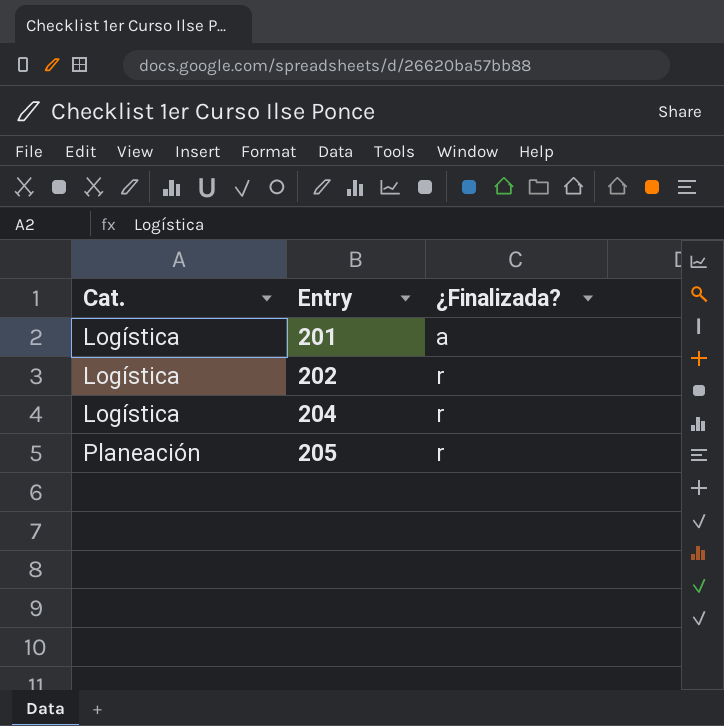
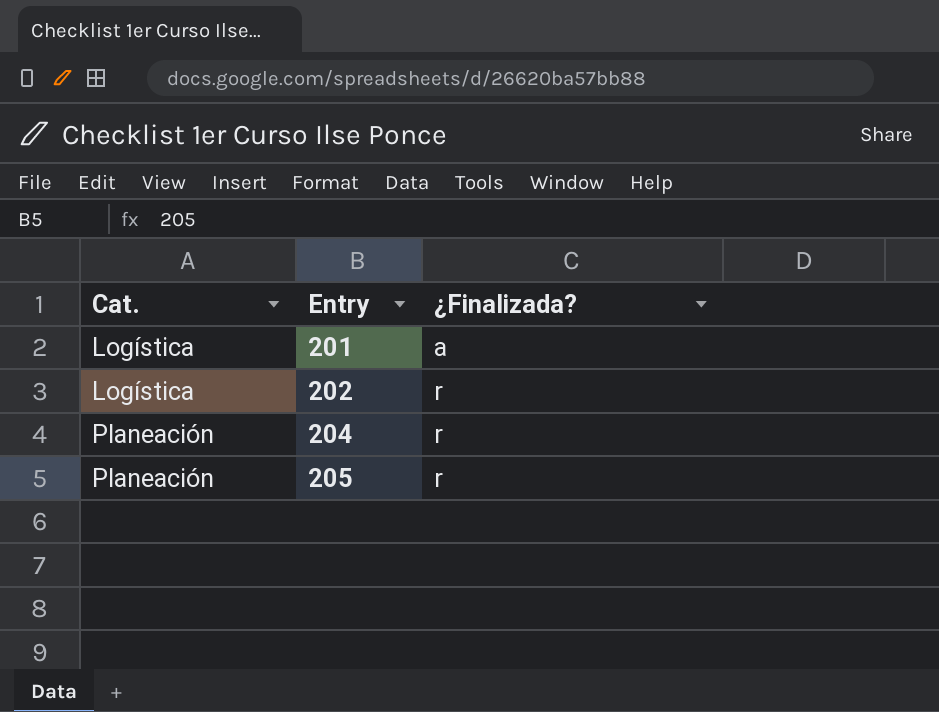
204 | Cat.: Logística -> Planeación

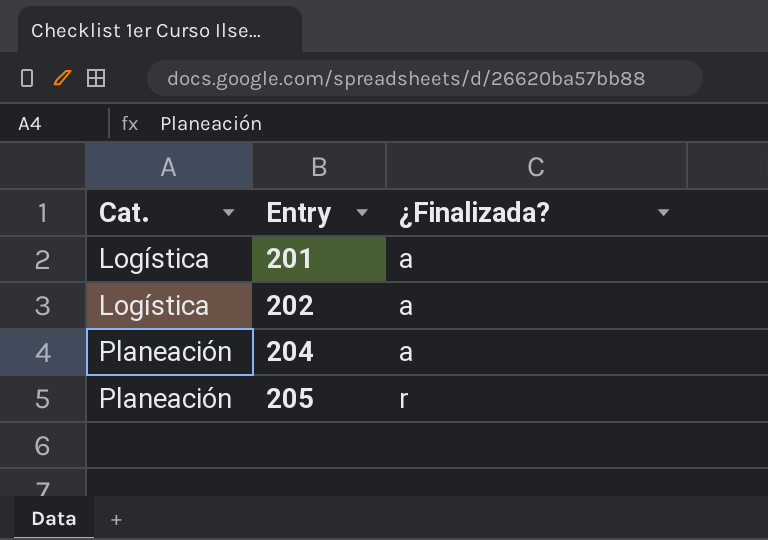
202 | ¿Finalizada?: r -> a
204 | ¿Finalizada?: r -> a

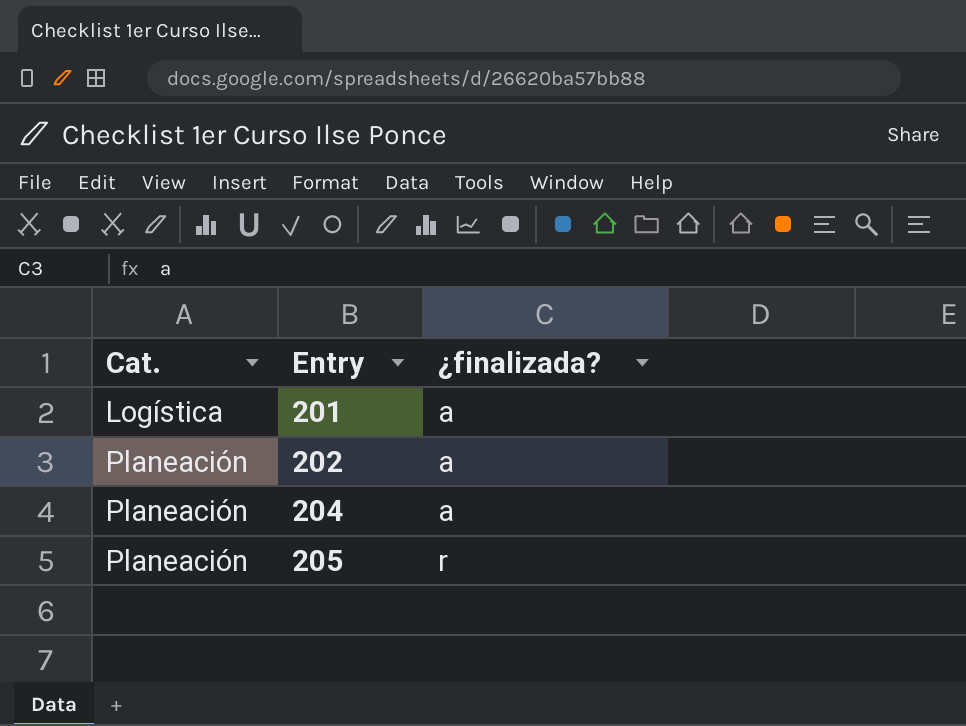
column name: ¿Finalizada? -> ¿finalizada?
202 | Cat.: Logística -> Planeación

